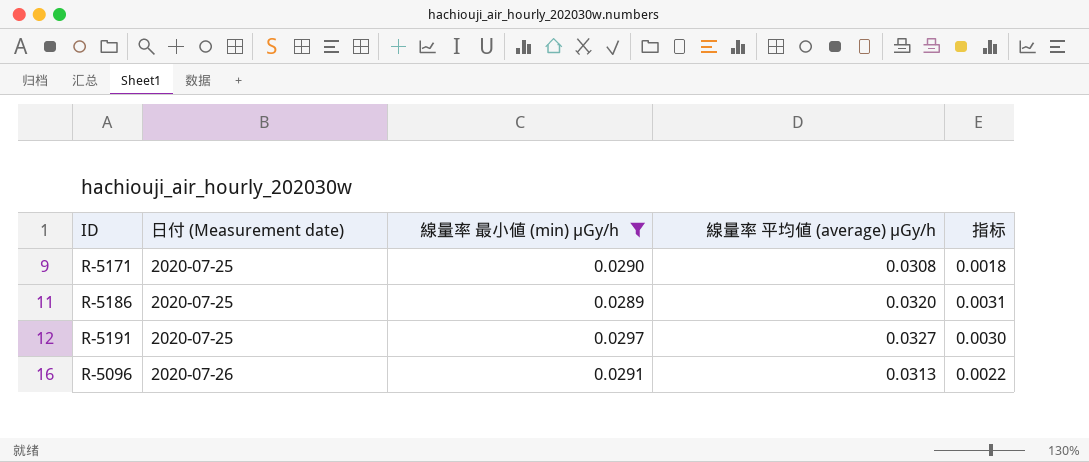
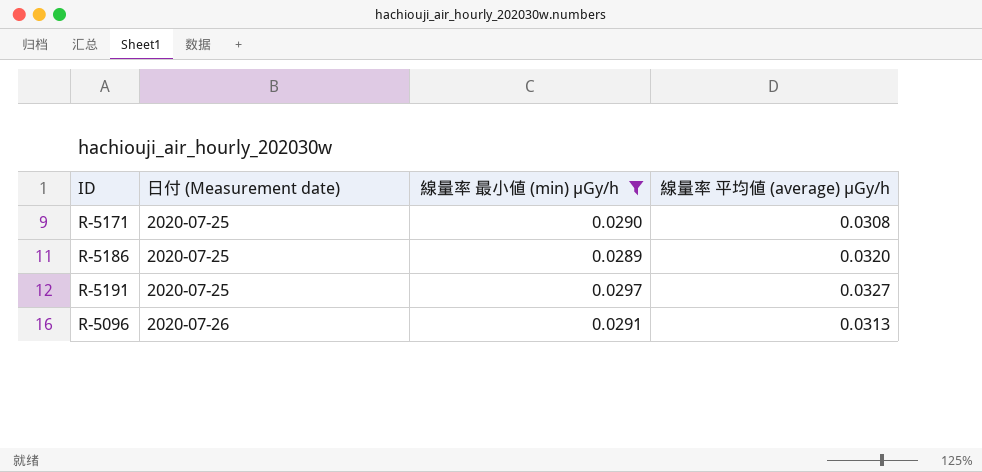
column 指标 | formula: [線量率 平均値 (average) μGy/h] - [線量率 最小値 (min) μGy/h] -> none

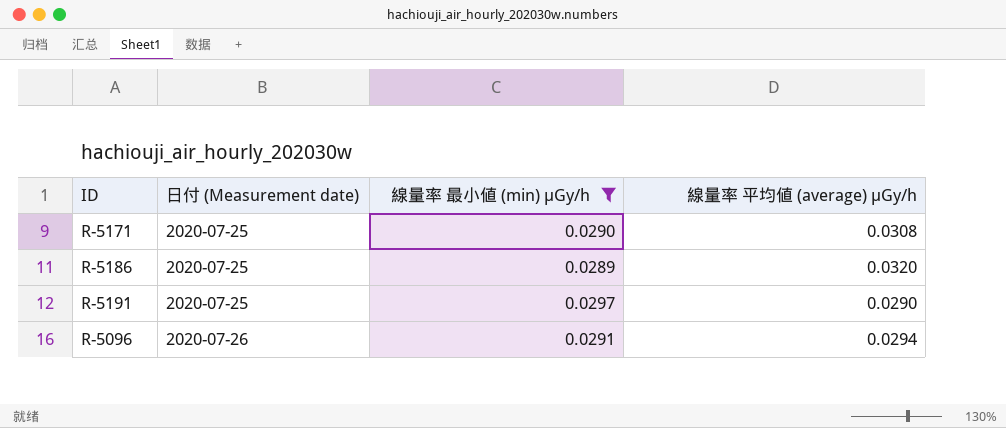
R-5191 | 線量率 平均値 (average) μGy/h: 0.0327 -> 0.0290
R-5096 | 線量率 平均値 (average) μGy/h: 0.0313 -> 0.0294

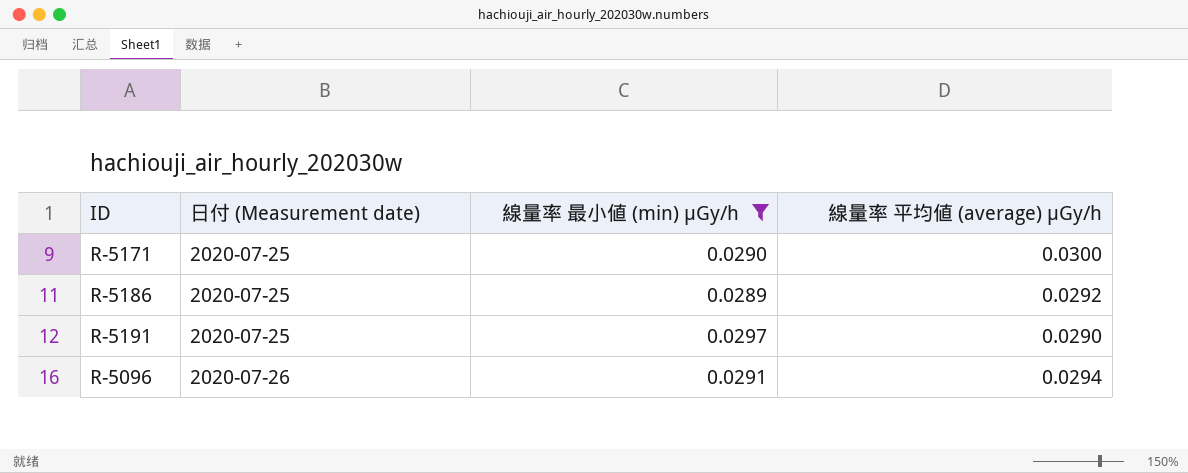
R-5171 | 線量率 平均値 (average) μGy/h: 0.0308 -> 0.0300
R-5186 | 線量率 平均値 (average) μGy/h: 0.0320 -> 0.0292

